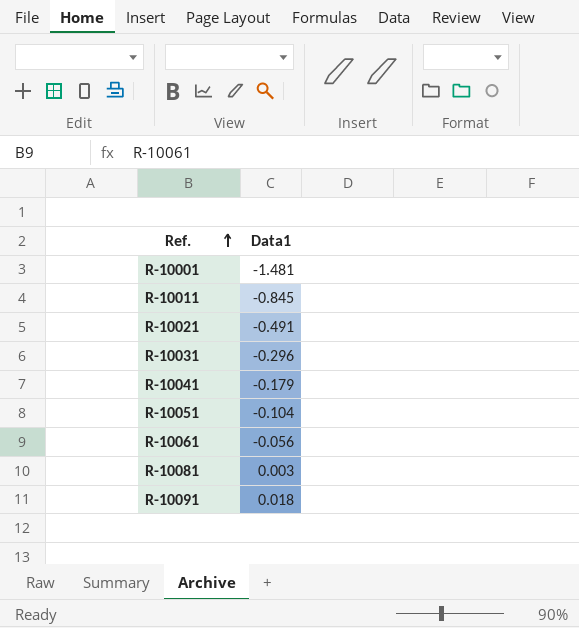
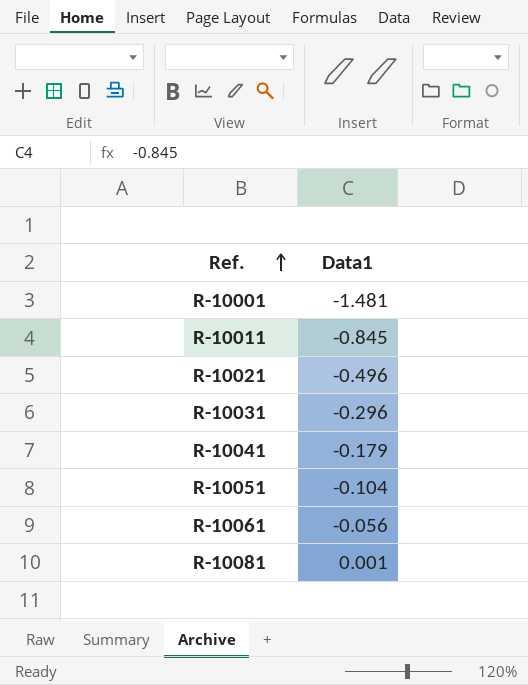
row R-10091: 0.018 -> none
R-10021 | Data1: -0.491 -> -0.496
R-10081 | Data1: 0.003 -> 0.001

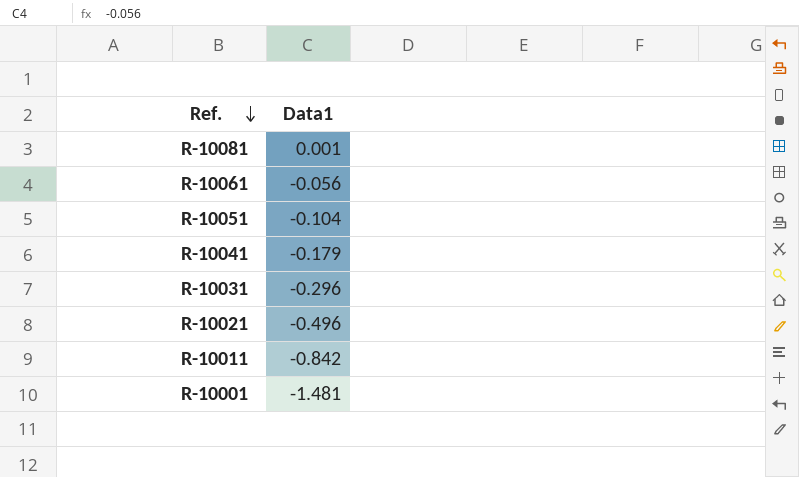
row order: Ref. ascending -> Ref. descending
R-10011 | Data1: -0.845 -> -0.842

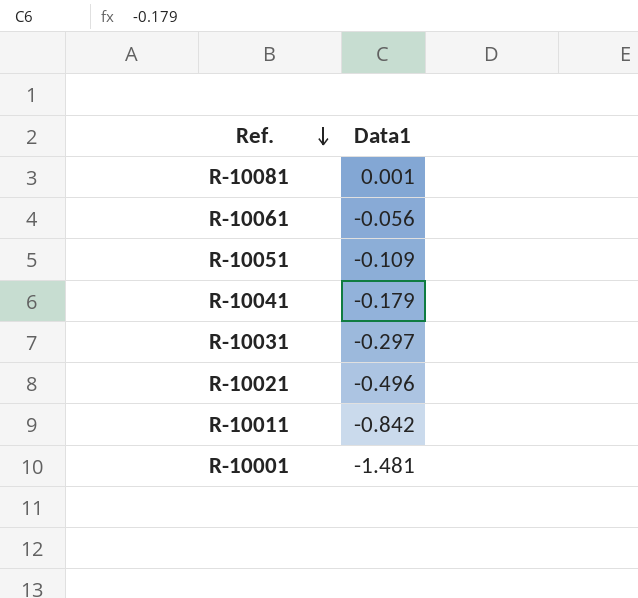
R-10051 | Data1: -0.104 -> -0.109
R-10031 | Data1: -0.296 -> -0.297

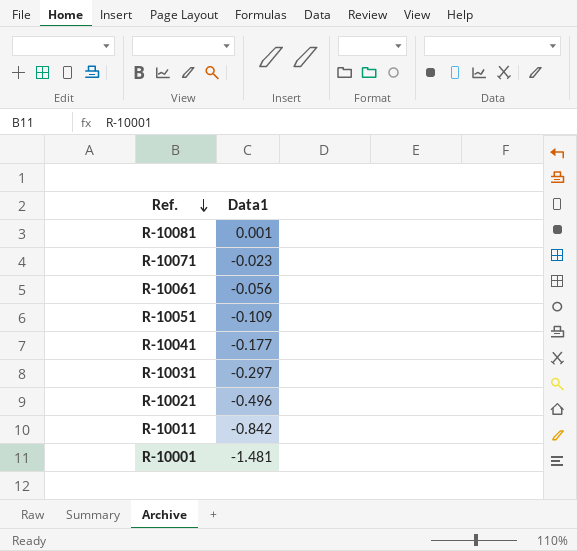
row R-10071: none -> -0.023
R-10041 | Data1: -0.179 -> -0.177

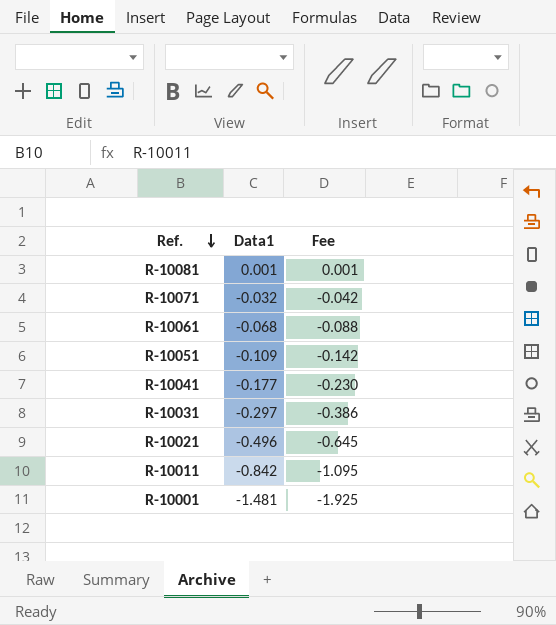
column Fee | formula: none -> [Data1] * 1.3
R-10071 | Data1: -0.023 -> -0.032
R-10061 | Data1: -0.056 -> -0.068

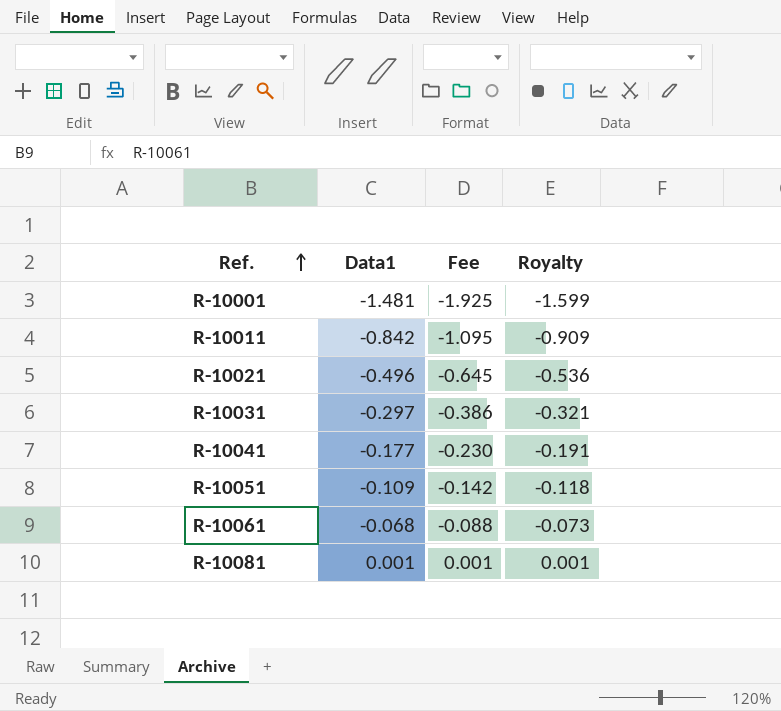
row order: Ref. descending -> Ref. ascending
column Royalty | formula: none -> [Data1] * 1.08
row R-10071: -0.032 | -0.042 -> none

